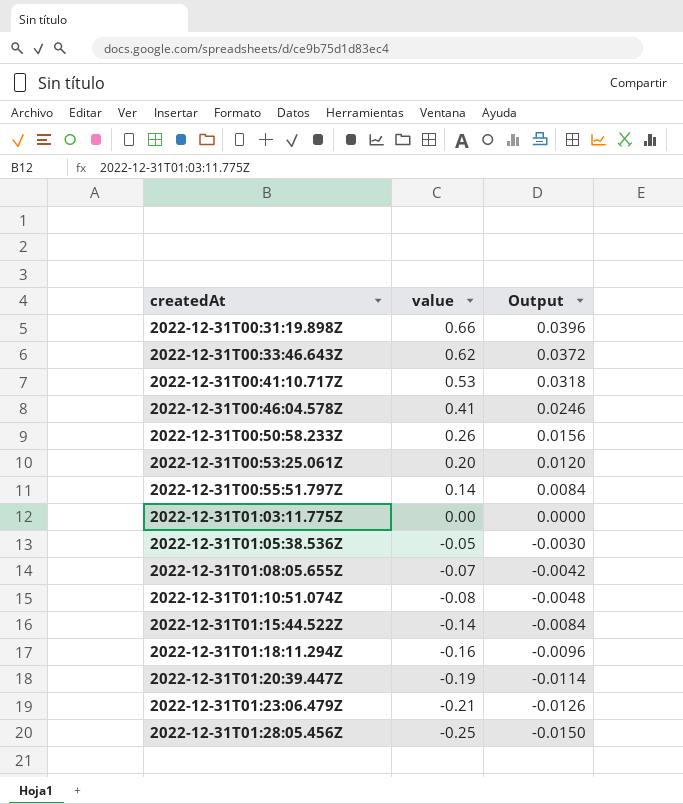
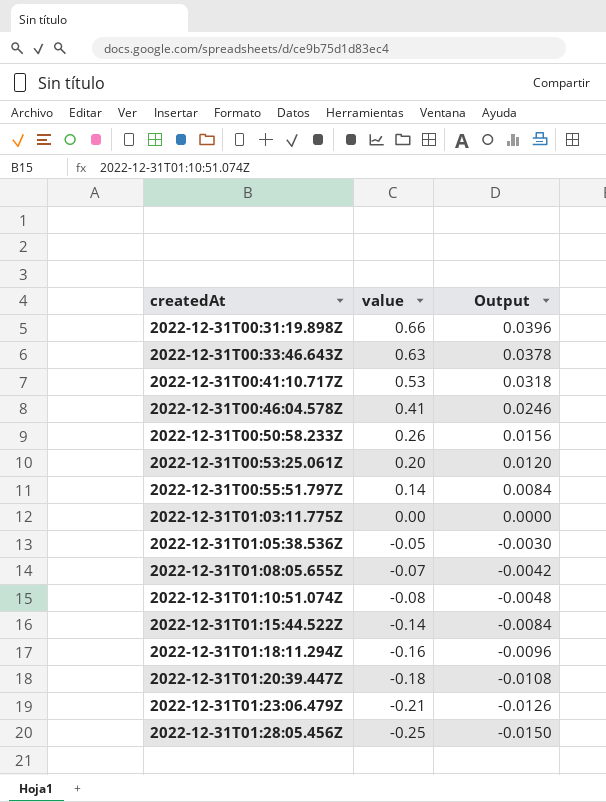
2022-12-31T00:33:46.643Z | value: 0.62 -> 0.63
2022-12-31T00:33:46.643Z | Output: 0.0372 -> 0.0378
2022-12-31T01:20:39.447Z | value: -0.19 -> -0.18
2022-12-31T01:20:39.447Z | Output: -0.0114 -> -0.0108

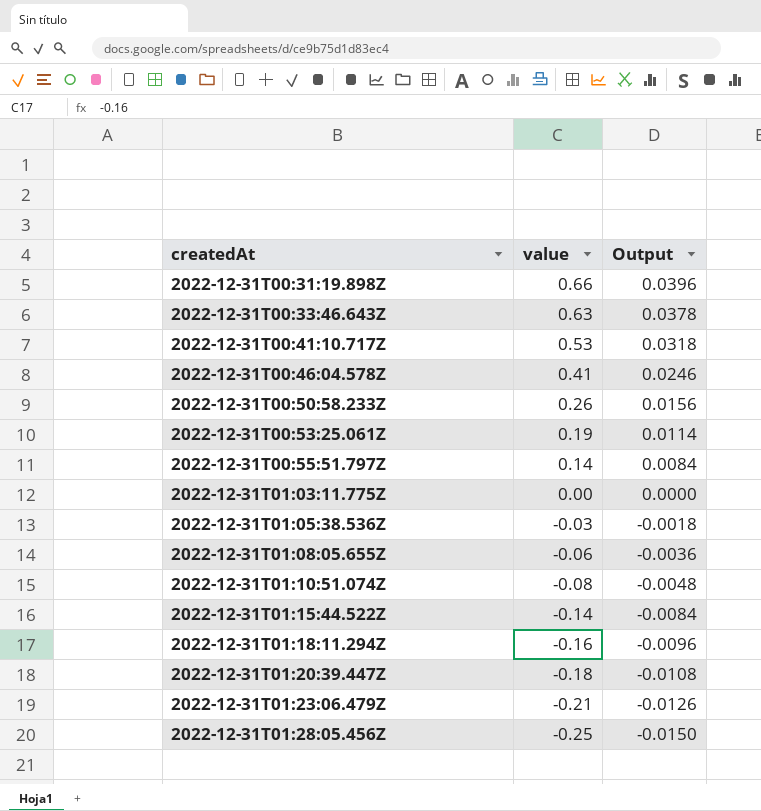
2022-12-31T00:53:25.061Z | value: 0.20 -> 0.19
2022-12-31T00:53:25.061Z | Output: 0.0120 -> 0.0114
2022-12-31T01:05:38.536Z | value: -0.05 -> -0.03
2022-12-31T01:05:38.536Z | Output: -0.0030 -> -0.0018
2022-12-31T01:08:05.655Z | value: -0.07 -> -0.06
2022-12-31T01:08:05.655Z | Output: -0.0042 -> -0.0036

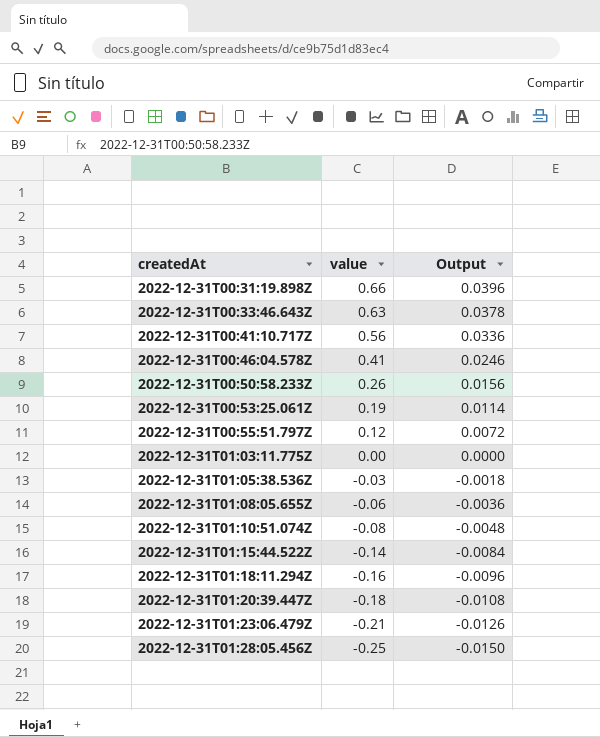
2022-12-31T00:41:10.717Z | value: 0.53 -> 0.56
2022-12-31T00:41:10.717Z | Output: 0.0318 -> 0.0336
2022-12-31T00:55:51.797Z | value: 0.14 -> 0.12
2022-12-31T00:55:51.797Z | Output: 0.0084 -> 0.0072

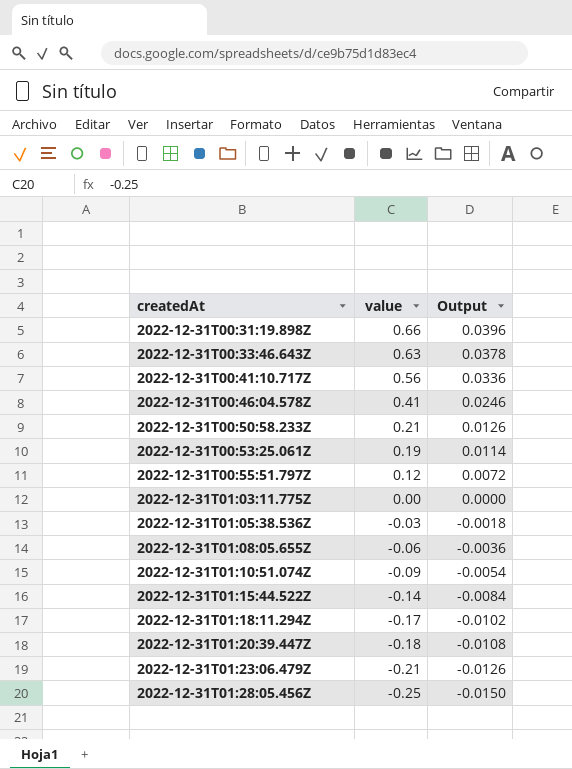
2022-12-31T00:50:58.233Z | value: 0.26 -> 0.21
2022-12-31T00:50:58.233Z | Output: 0.0156 -> 0.0126
2022-12-31T01:10:51.074Z | value: -0.08 -> -0.09
2022-12-31T01:10:51.074Z | Output: -0.0048 -> -0.0054
2022-12-31T01:18:11.294Z | value: -0.16 -> -0.17
2022-12-31T01:18:11.294Z | Output: -0.0096 -> -0.0102

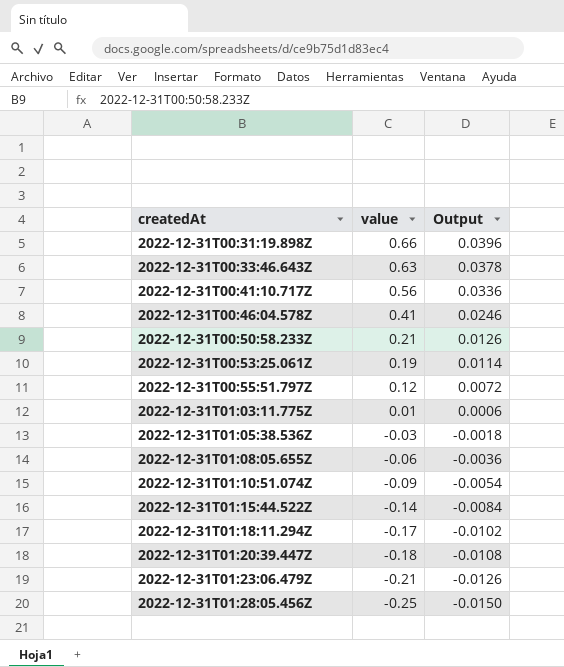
2022-12-31T01:03:11.775Z | value: 0.00 -> 0.01
2022-12-31T01:03:11.775Z | Output: 0.0000 -> 0.0006

